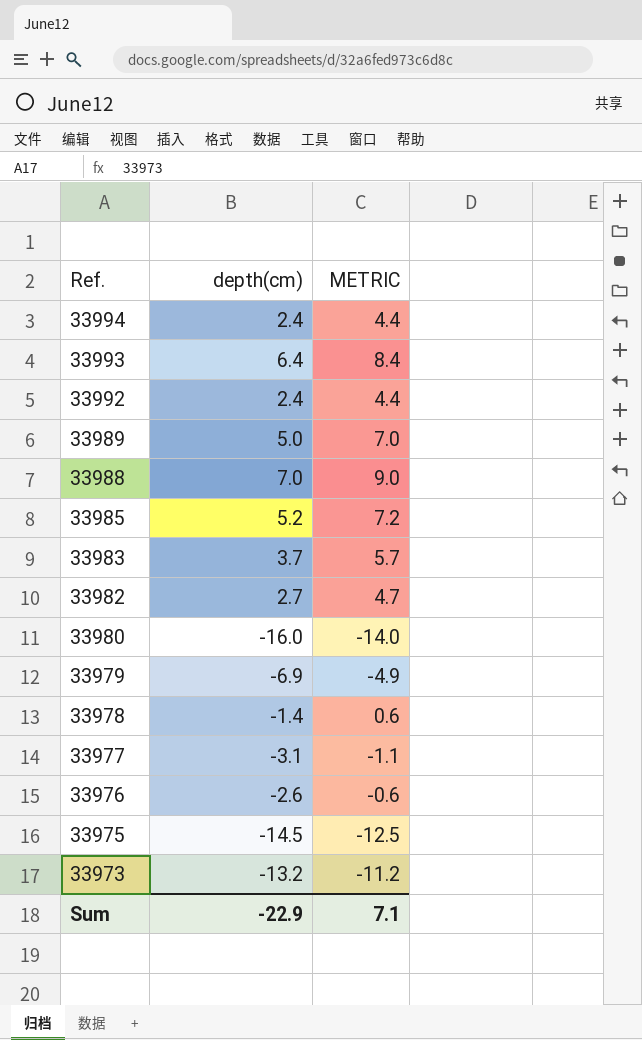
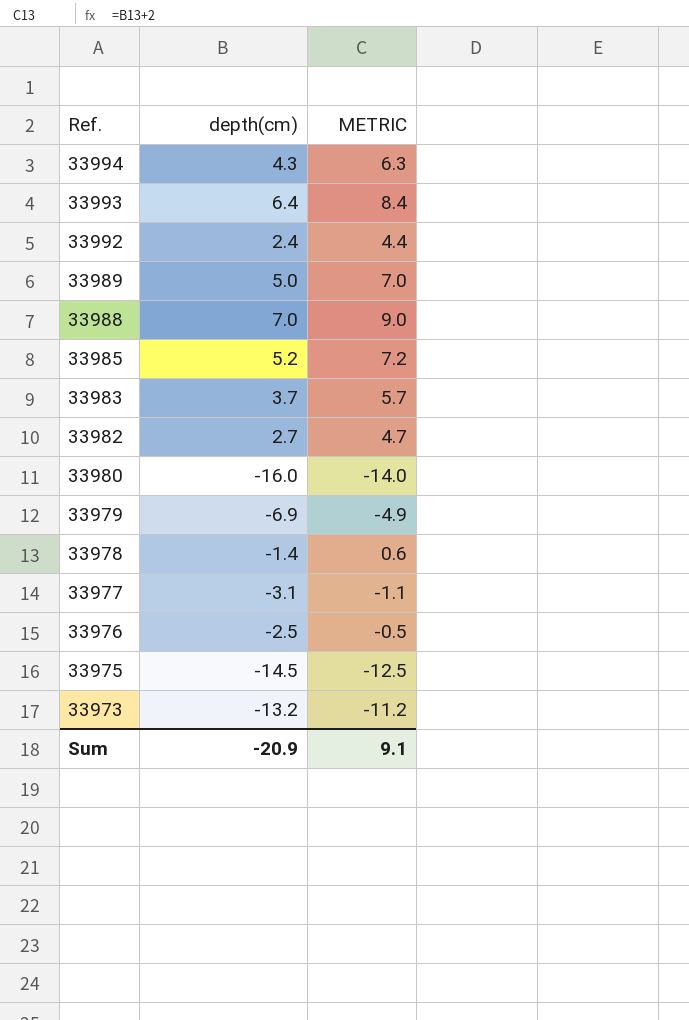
33994 | depth(cm): 2.4 -> 4.3
33994 | METRIC: 4.4 -> 6.3
33976 | depth(cm): -2.6 -> -2.5
33976 | METRIC: -0.6 -> -0.5
Sum | depth(cm): -22.9 -> -20.9
Sum | METRIC: 7.1 -> 9.1

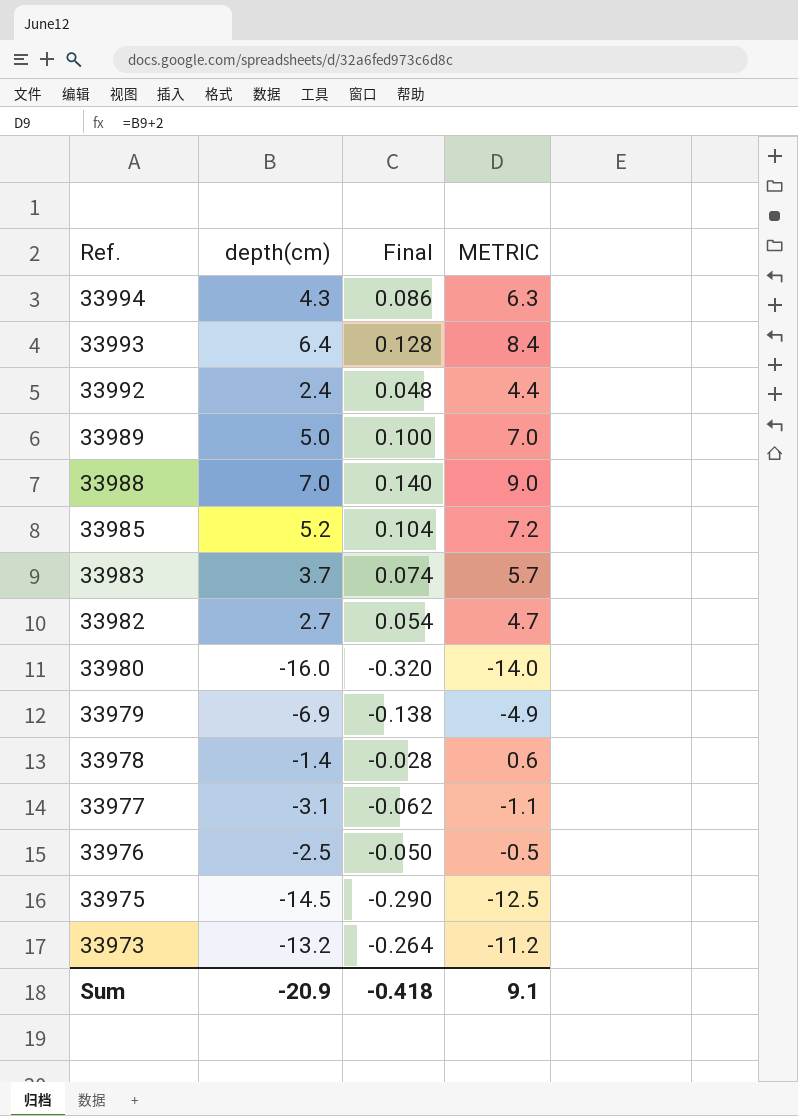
column Final | formula: none -> [depth(cm)] * 0.02

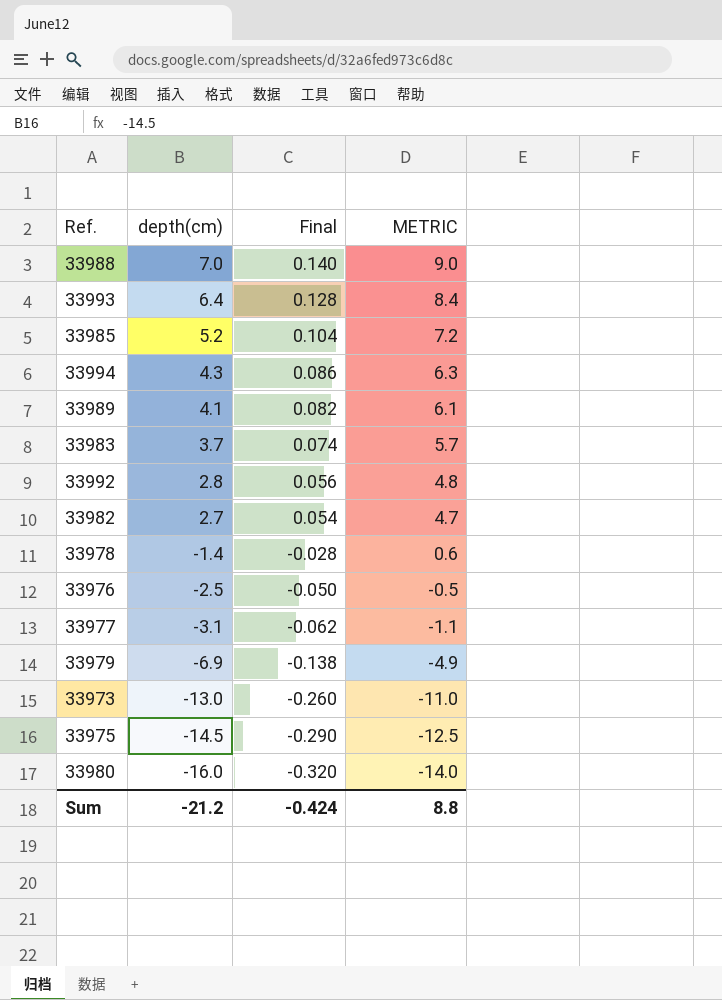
row order: Ref. descending -> depth(cm) descending
33989 | depth(cm): 5.0 -> 4.1
33989 | Final: 0.100 -> 0.082
33989 | METRIC: 7.0 -> 6.1
33992 | depth(cm): 2.4 -> 2.8
33992 | Final: 0.048 -> 0.056
33992 | METRIC: 4.4 -> 4.8
33973 | depth(cm): -13.2 -> -13.0
33973 | Final: -0.264 -> -0.260
33973 | METRIC: -11.2 -> -11.0
Sum | depth(cm): -20.9 -> -21.2
Sum | Final: -0.418 -> -0.424
Sum | METRIC: 9.1 -> 8.8

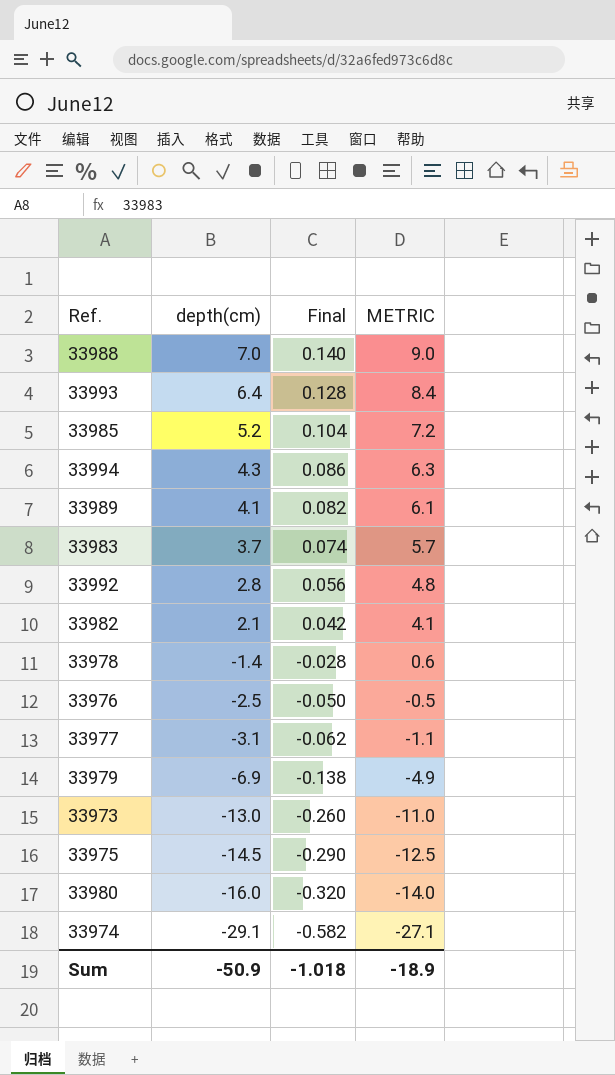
33982 | depth(cm): 2.7 -> 2.1
33982 | Final: 0.054 -> 0.042
33982 | METRIC: 4.7 -> 4.1
row 33974: none -> -29.1 | -0.582 | -27.1
Sum | depth(cm): -21.2 -> -50.9
Sum | Final: -0.424 -> -1.018
Sum | METRIC: 8.8 -> -18.9

